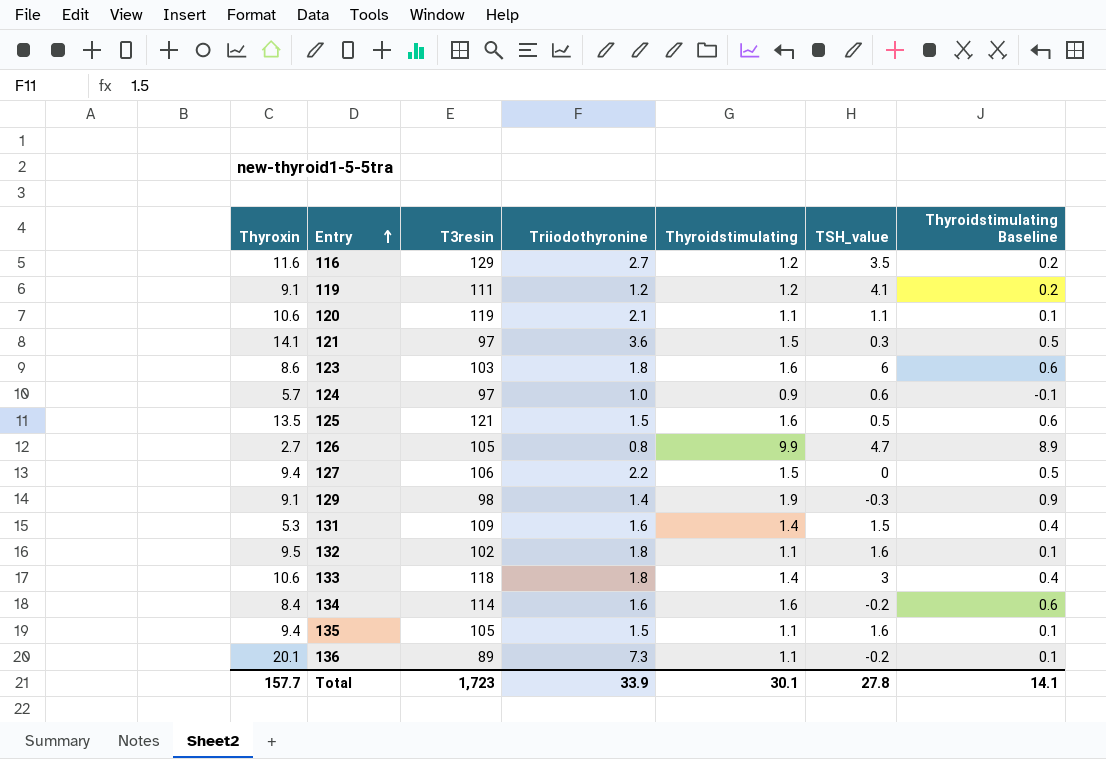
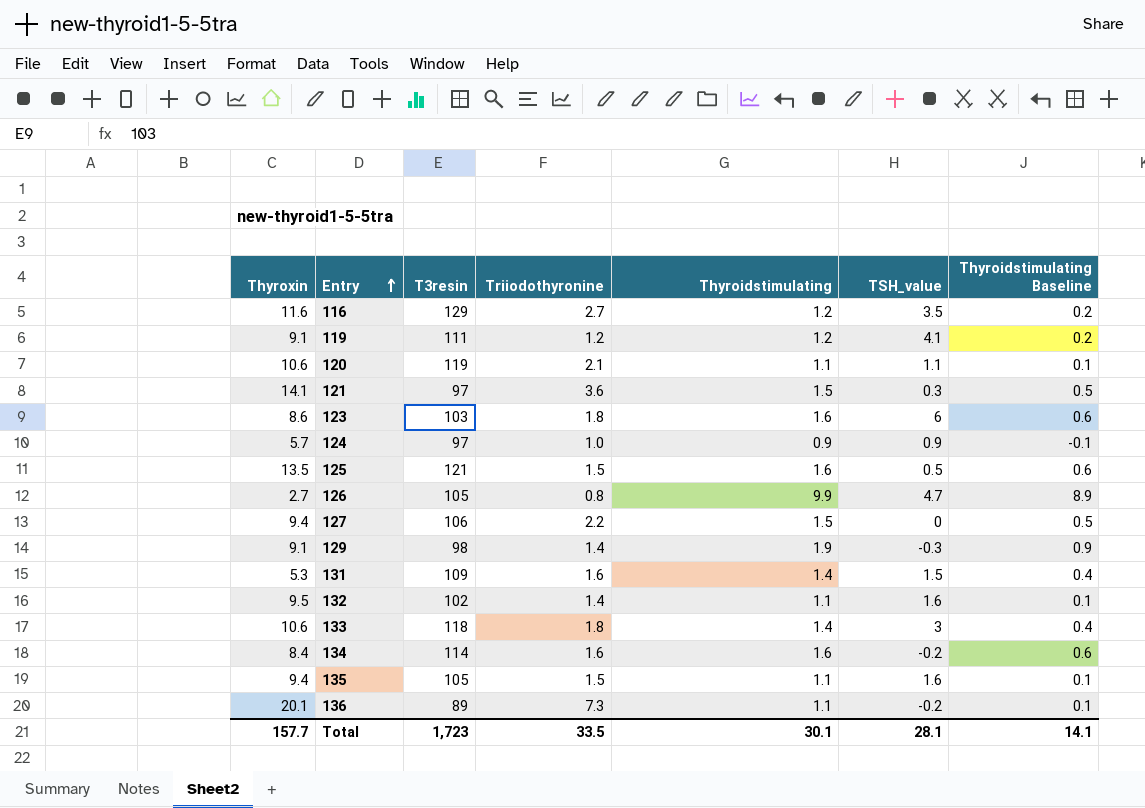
124 | TSH_value: 0.6 -> 0.9
132 | Triiodothyronine: 1.8 -> 1.4
Total | Triiodothyronine: 33.9 -> 33.5
Total | TSH_value: 27.8 -> 28.1

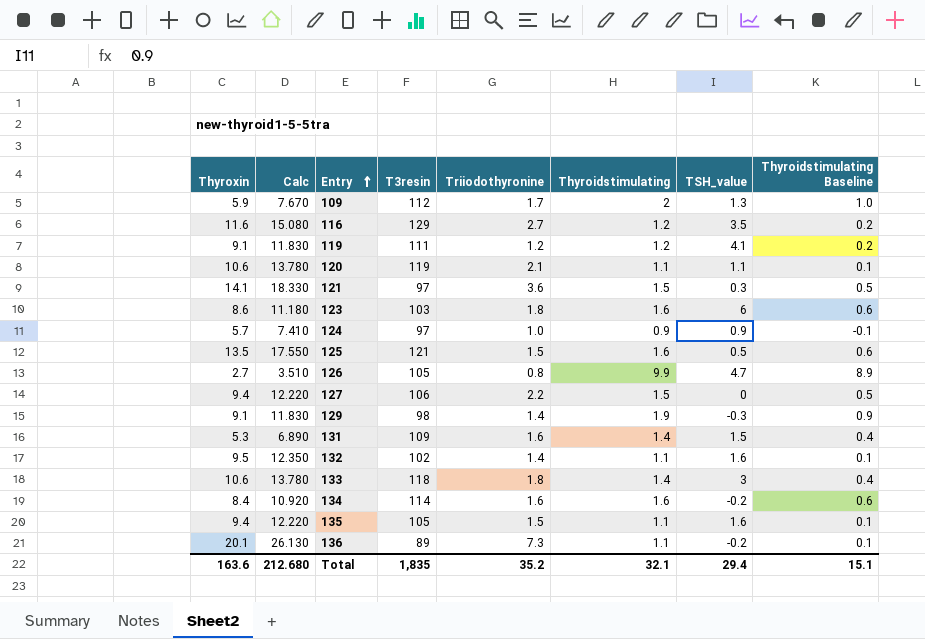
column Calc | formula: none -> [Thyroxin] * 1.3
row 109: none -> 5.9 | 7.670 | 112 | 1.7 | 2 | 1.3 | 1.0
Total | Thyroxin: 157.7 -> 163.6
Total | T3resin: 1,723 -> 1,835
Total | Triiodothyronine: 33.5 -> 35.2
Total | Thyroidstimulating: 30.1 -> 32.1
Total | TSH_value: 28.1 -> 29.4
Total | Thyroidstimulating Baseline: 14.1 -> 15.1

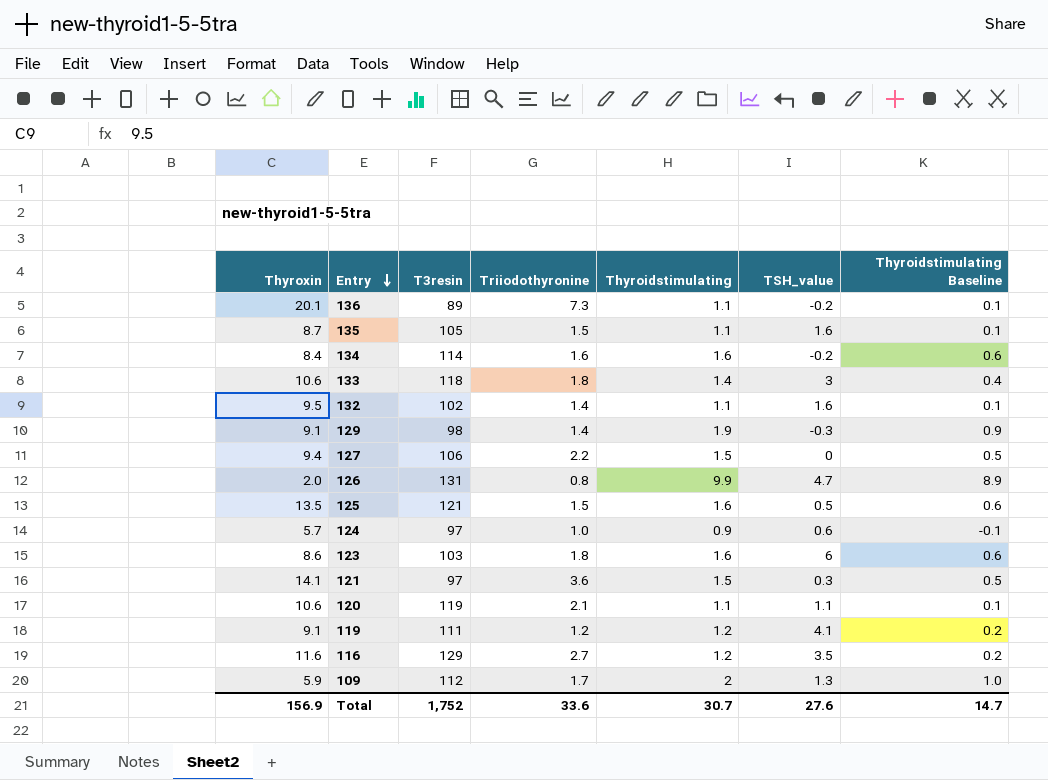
row order: Entry ascending -> Entry descending
column Calc | formula: [Thyroxin] * 1.3 -> none
row 131: 5.3 | 6.890 | 109 | 1.6 | 1.4 | 1.5 | 0.4 -> none
135 | Thyroxin: 9.4 -> 8.7
126 | Thyroxin: 2.7 -> 2.0
126 | T3resin: 105 -> 131
124 | TSH_value: 0.9 -> 0.6
Total | Thyroxin: 163.6 -> 156.9
Total | T3resin: 1,835 -> 1,752
Total | Triiodothyronine: 35.2 -> 33.6
Total | Thyroidstimulating: 32.1 -> 30.7
Total | TSH_value: 29.4 -> 27.6
Total | Thyroidstimulating Baseline: 15.1 -> 14.7

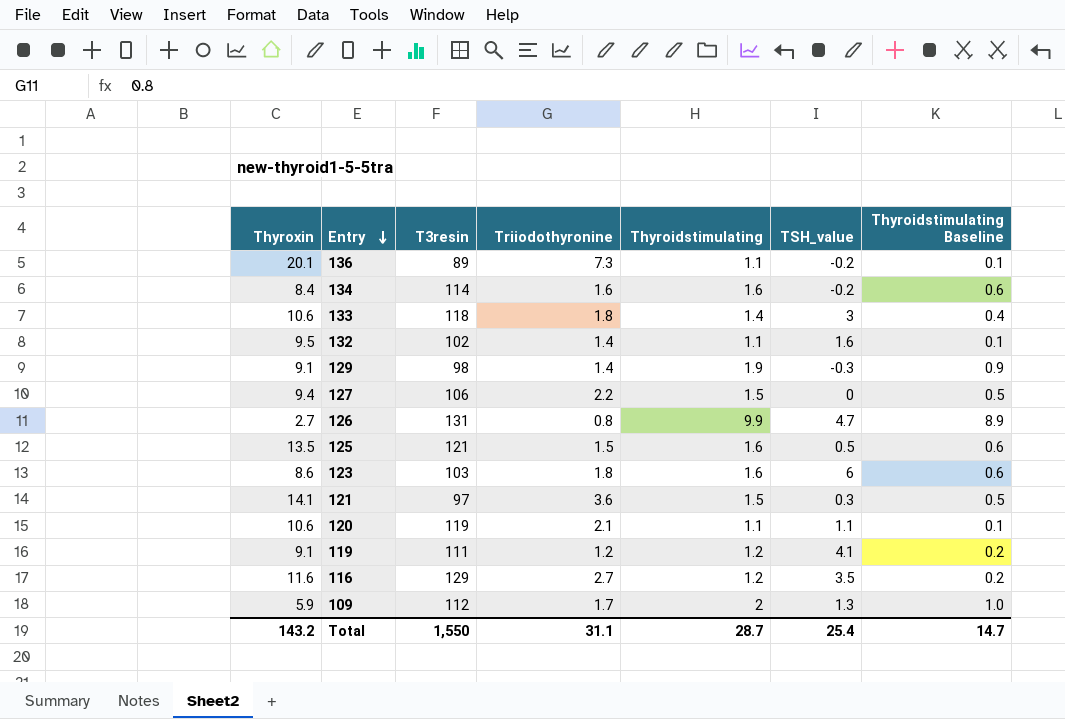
row 135: 8.7 | 105 | 1.5 | 1.1 | 1.6 | 0.1 -> none
row 124: 5.7 | 97 | 1.0 | 0.9 | 0.6 | -0.1 -> none
126 | Thyroxin: 2.0 -> 2.7
Total | Thyroxin: 156.9 -> 143.2
Total | T3resin: 1,752 -> 1,550
Total | Triiodothyronine: 33.6 -> 31.1
Total | Thyroidstimulating: 30.7 -> 28.7
Total | TSH_value: 27.6 -> 25.4

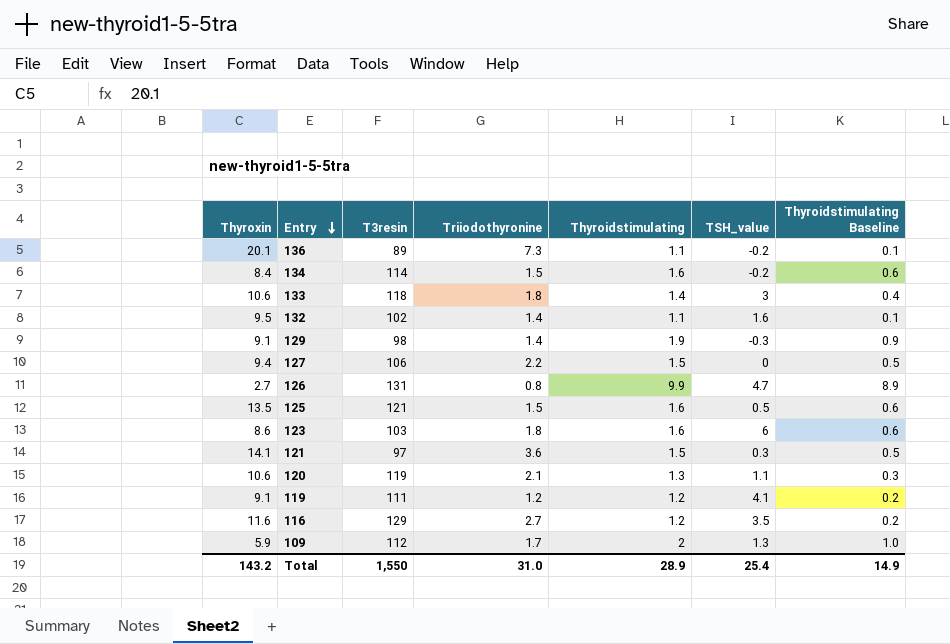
134 | Triiodothyronine: 1.6 -> 1.5
120 | Thyroidstimulating: 1.1 -> 1.3
120 | Thyroidstimulating Baseline: 0.1 -> 0.3
Total | Triiodothyronine: 31.1 -> 31.0
Total | Thyroidstimulating: 28.7 -> 28.9
Total | Thyroidstimulating Baseline: 14.7 -> 14.9

